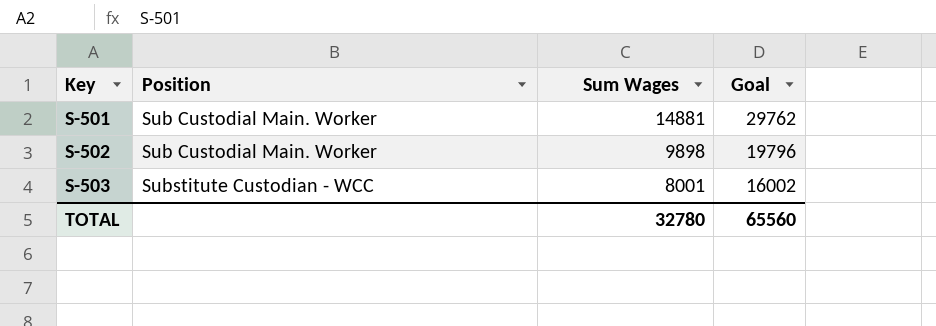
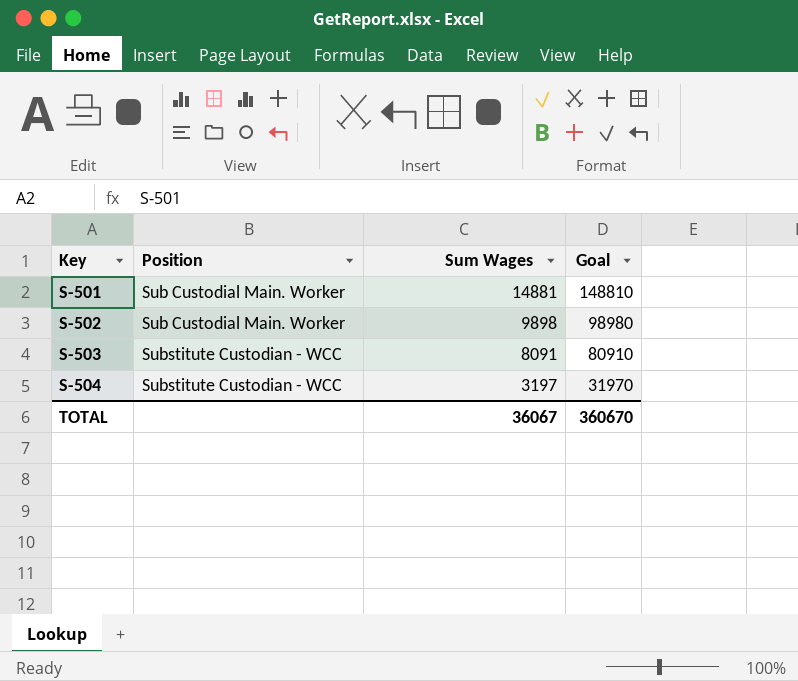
column Goal | formula: [Sum Wages] * 2 -> [Sum Wages] * 10
S-503 | Sum Wages: 8001 -> 8091
row S-504: none -> Substitute Custodian - WCC | 3197 | 31970
TOTAL | Sum Wages: 32780 -> 36067
TOTAL | Goal: 65560 -> 360670

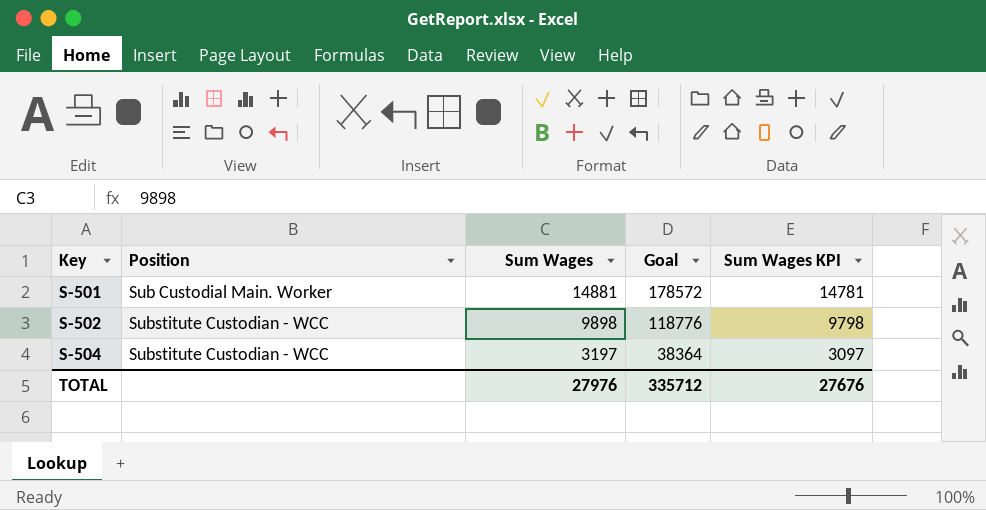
column Goal | formula: [Sum Wages] * 10 -> [Sum Wages] * 12
column Sum Wages KPI | formula: none -> [Sum Wages] - 100
row S-503: Substitute Custodian - WCC | 8091 | 80910 -> none
S-502 | Position: Sub Custodial Main. Worker -> Substitute Custodian - WCC
TOTAL | Sum Wages: 36067 -> 27976
TOTAL | Goal: 360670 -> 335712

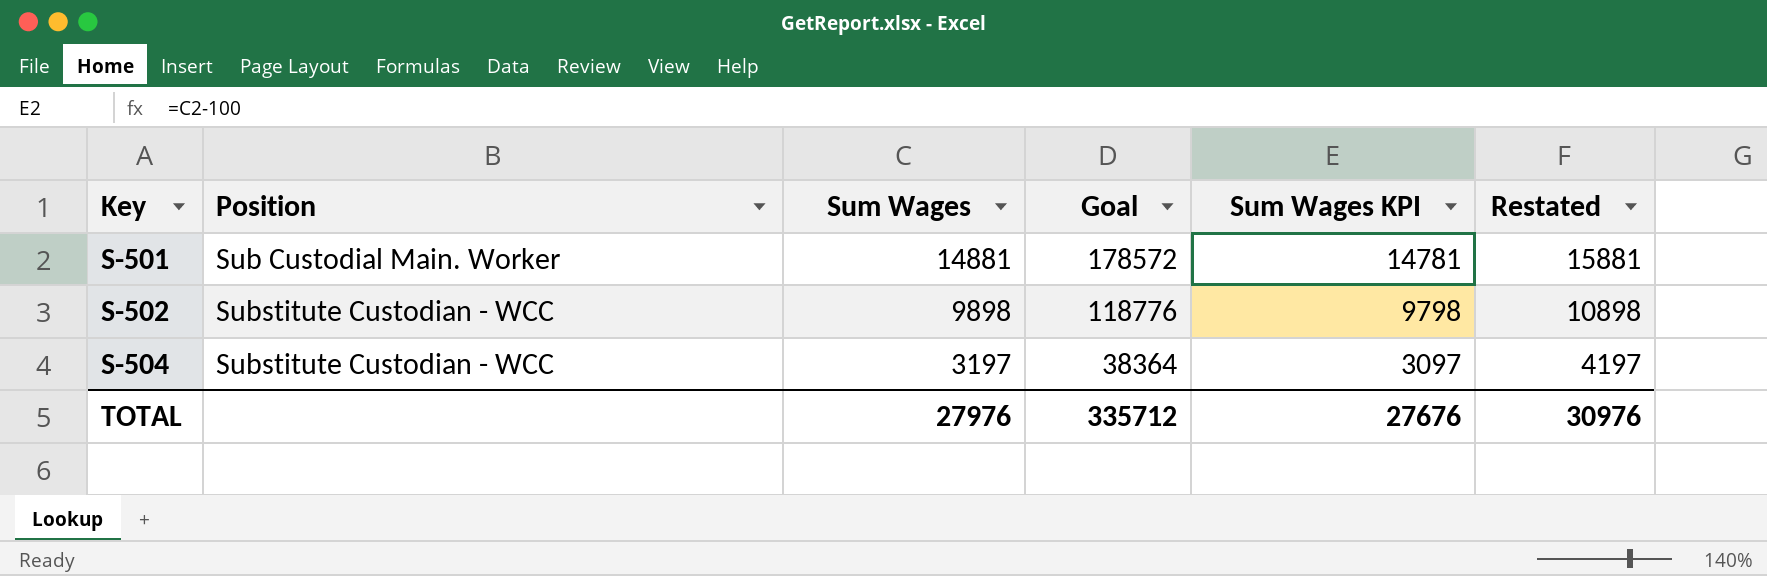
column Restated | formula: none -> [Sum Wages] + 1000

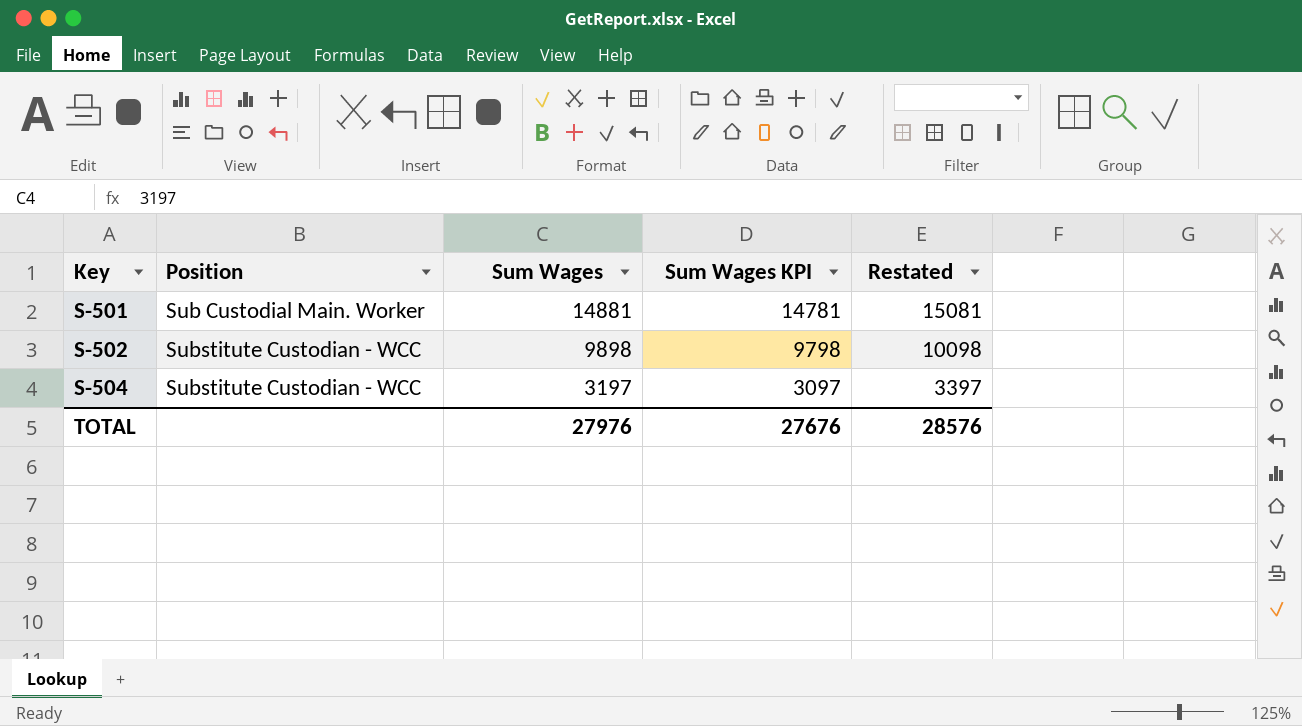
column Goal | formula: [Sum Wages] * 12 -> none
column Restated | formula: [Sum Wages] + 1000 -> [Sum Wages] + 200
TOTAL | Restated: 30976 -> 28576

